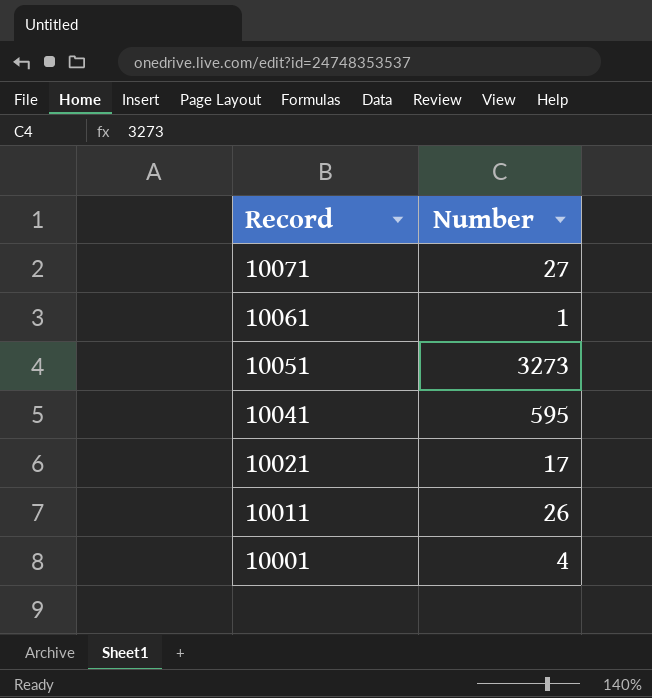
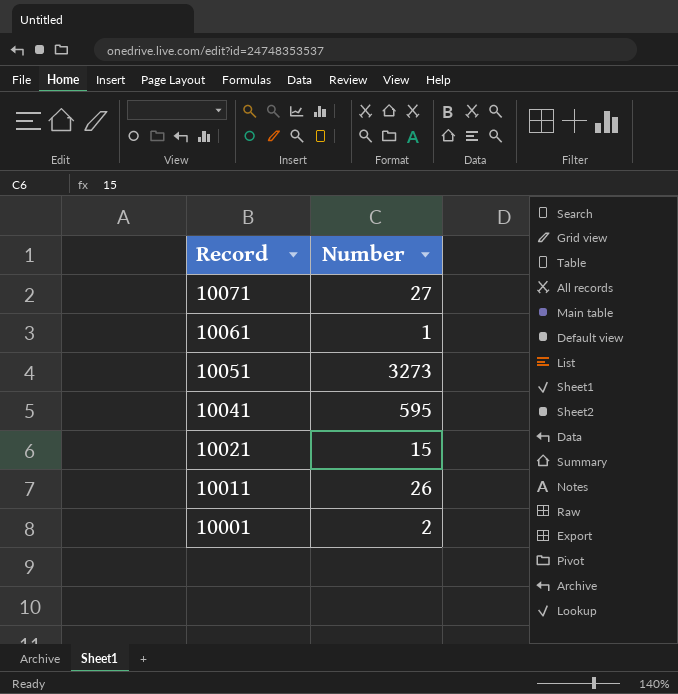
10021 | Number: 17 -> 15
10001 | Number: 4 -> 2

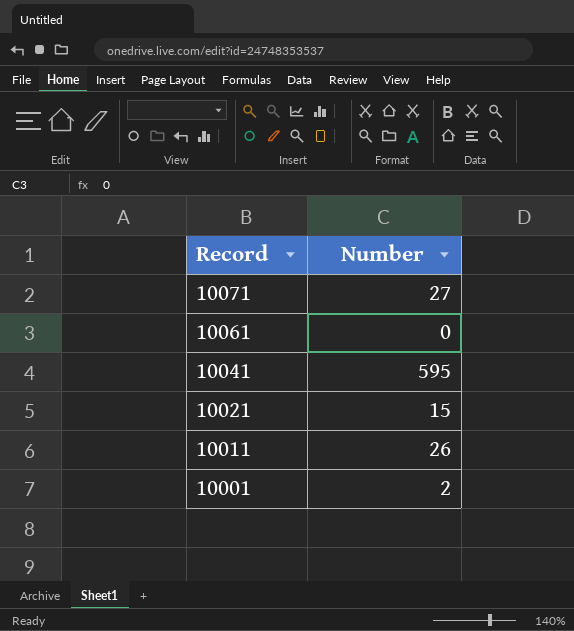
row 10051: 3273 -> none
10061 | Number: 1 -> 0

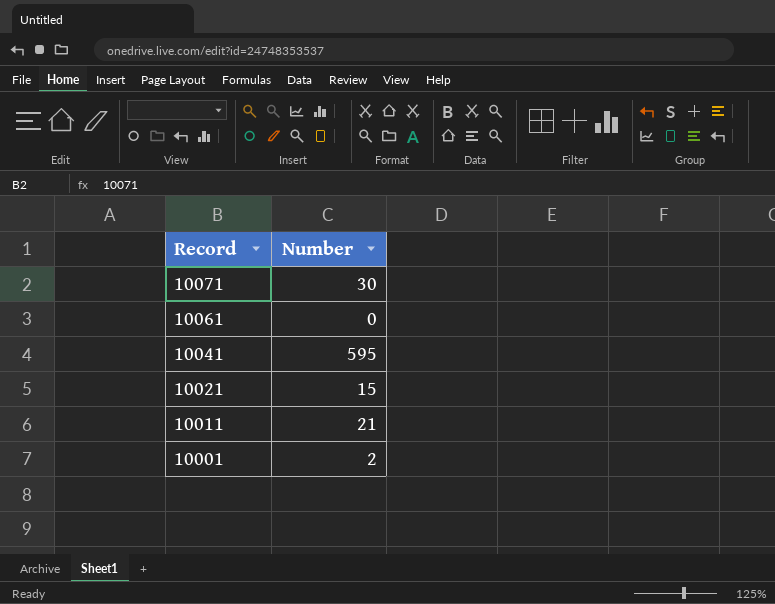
10071 | Number: 27 -> 30
10011 | Number: 26 -> 21

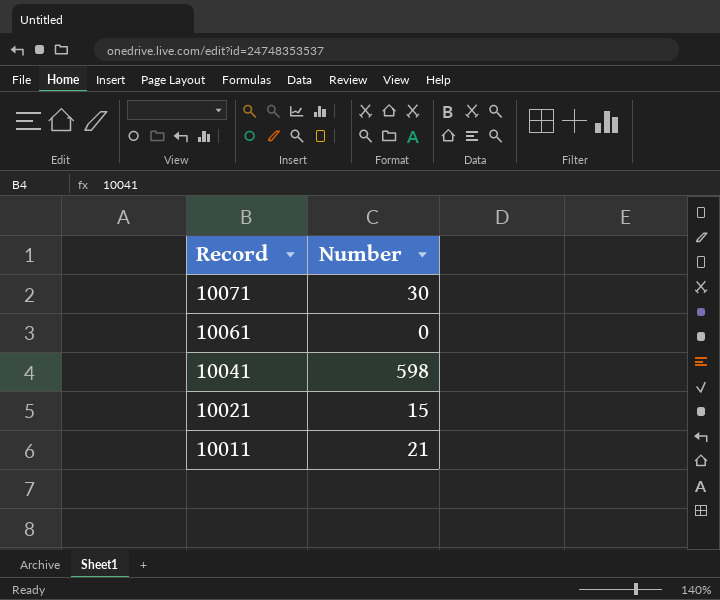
row 10001: 2 -> none
10041 | Number: 595 -> 598

